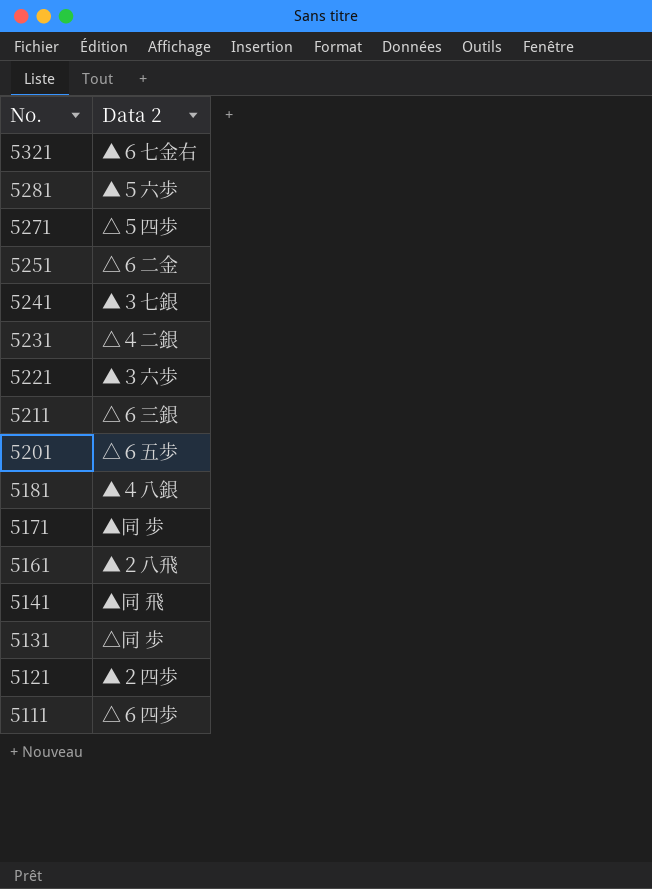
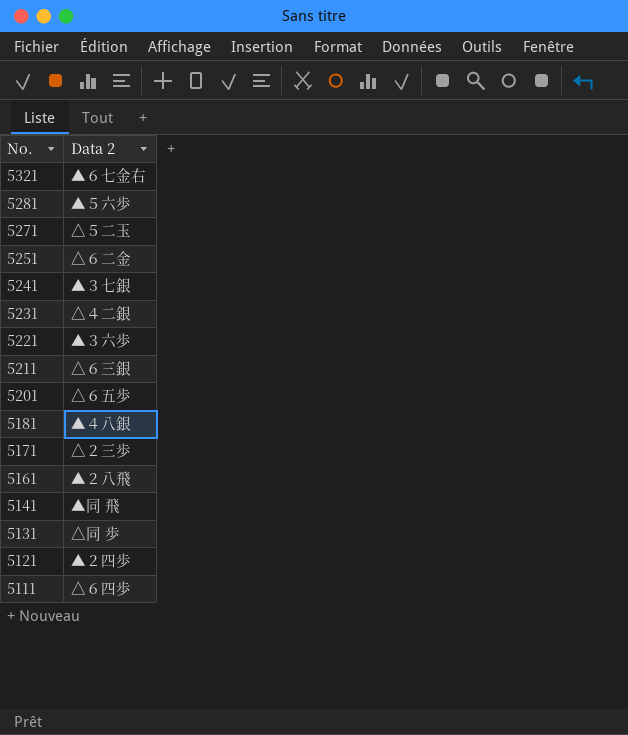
5271 | Data 2: △５四歩 -> △５二玉
5171 | Data 2: ▲同 歩 -> △２三歩

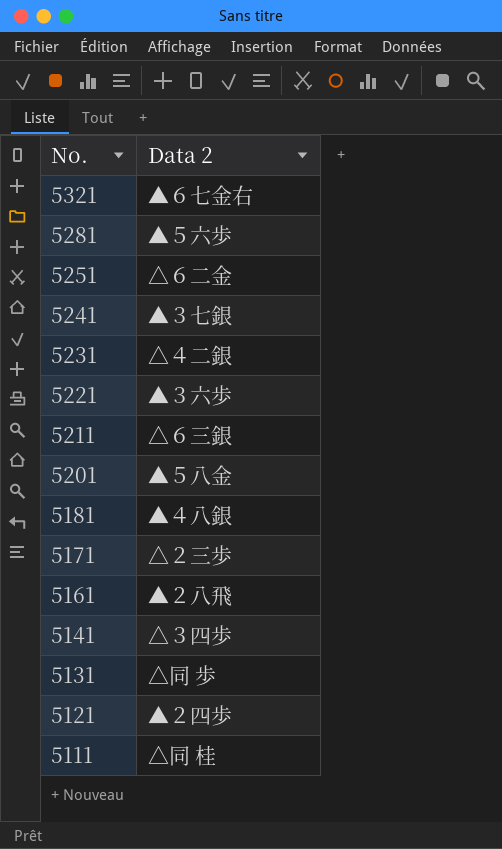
row 5271: △５二玉 -> none
5201 | Data 2: △６五歩 -> ▲５八金
5141 | Data 2: ▲同 飛 -> △３四歩
5111 | Data 2: △６四歩 -> △同 桂

